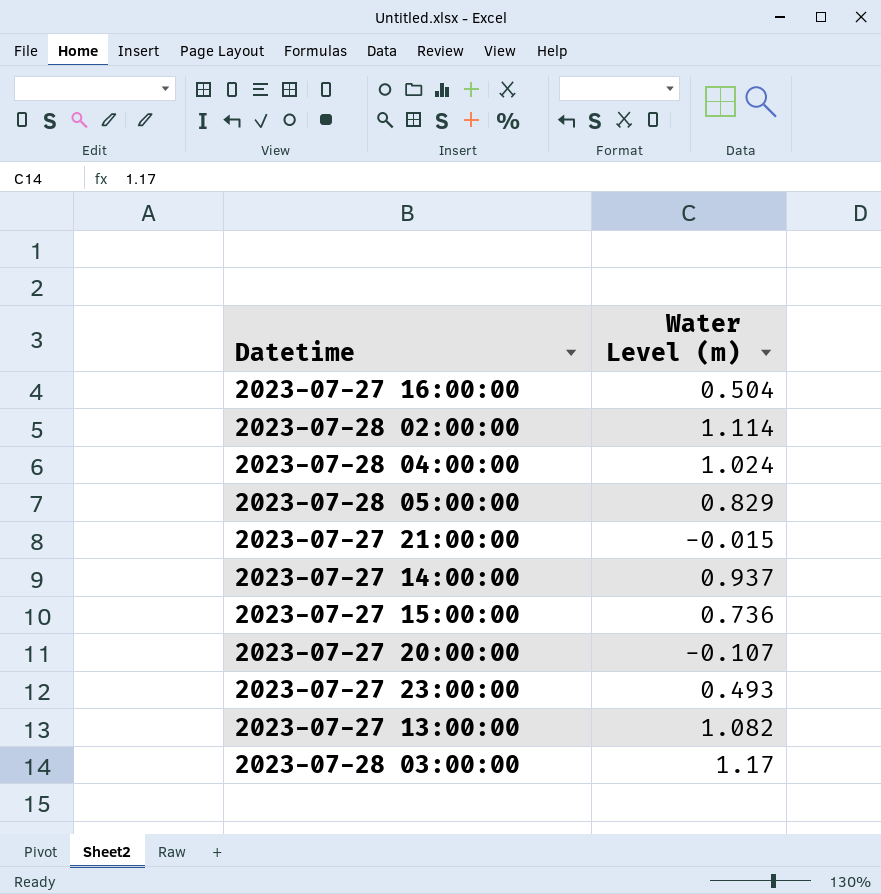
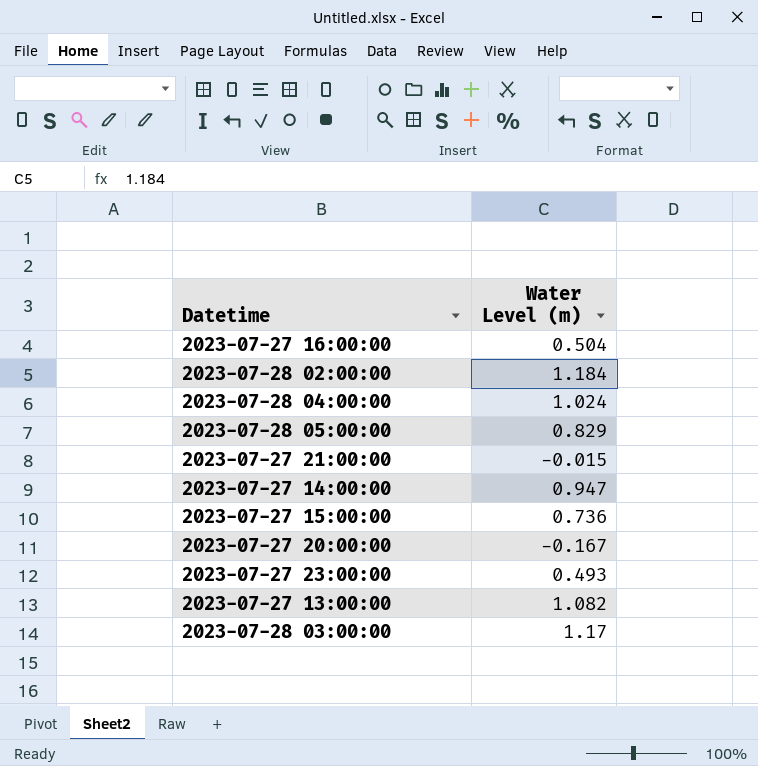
2023-07-28 02:00:00 | Water Level (m): 1.114 -> 1.184
2023-07-27 14:00:00 | Water Level (m): 0.937 -> 0.947
2023-07-27 20:00:00 | Water Level (m): -0.107 -> -0.167

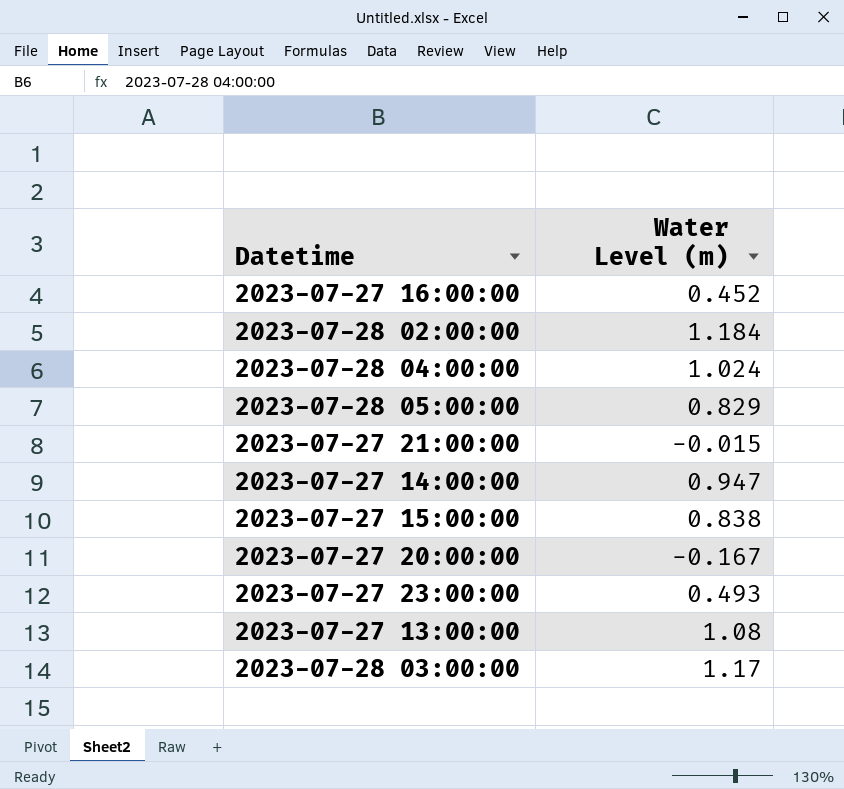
2023-07-27 16:00:00 | Water Level (m): 0.504 -> 0.452
2023-07-27 15:00:00 | Water Level (m): 0.736 -> 0.838
2023-07-27 13:00:00 | Water Level (m): 1.082 -> 1.08

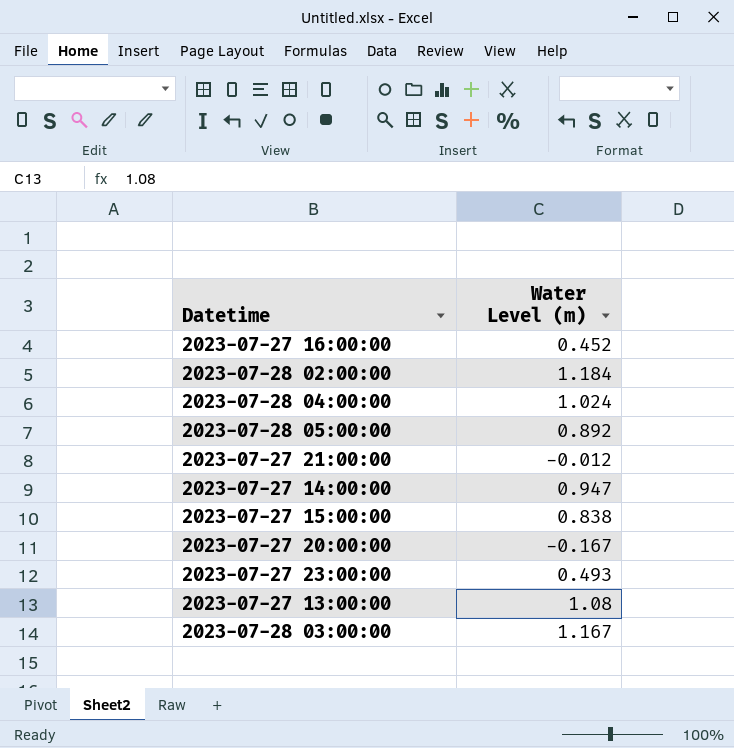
2023-07-28 05:00:00 | Water Level (m): 0.829 -> 0.892
2023-07-27 21:00:00 | Water Level (m): -0.015 -> -0.012
2023-07-28 03:00:00 | Water Level (m): 1.17 -> 1.167

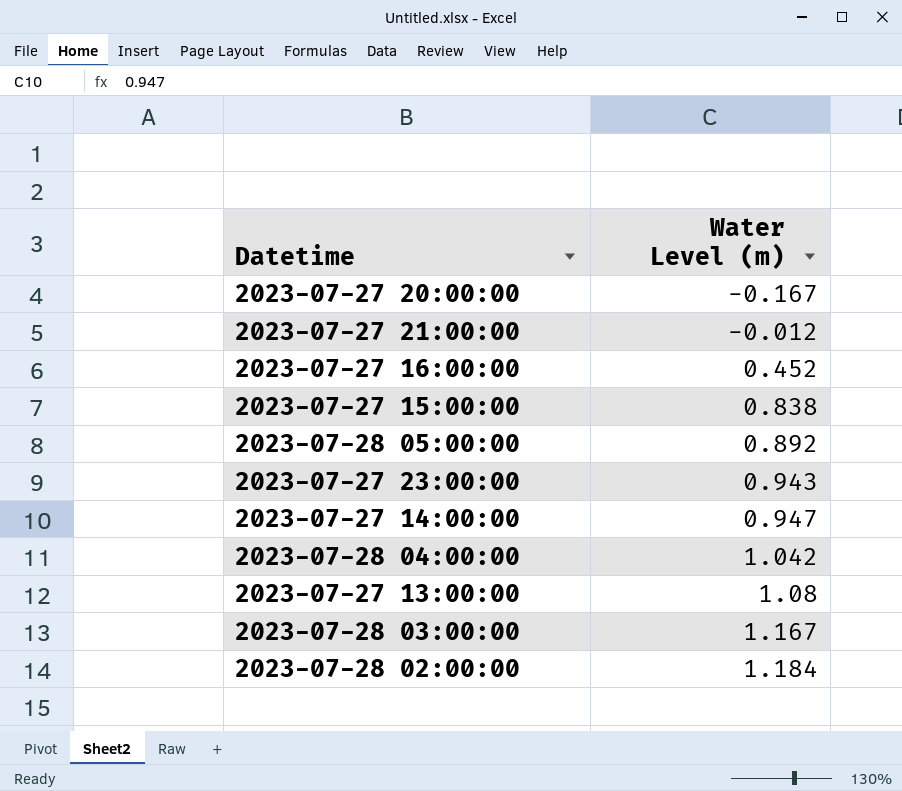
row order: none -> Water Level (m) ascending
2023-07-27 23:00:00 | Water Level (m): 0.493 -> 0.943
2023-07-28 04:00:00 | Water Level (m): 1.024 -> 1.042

